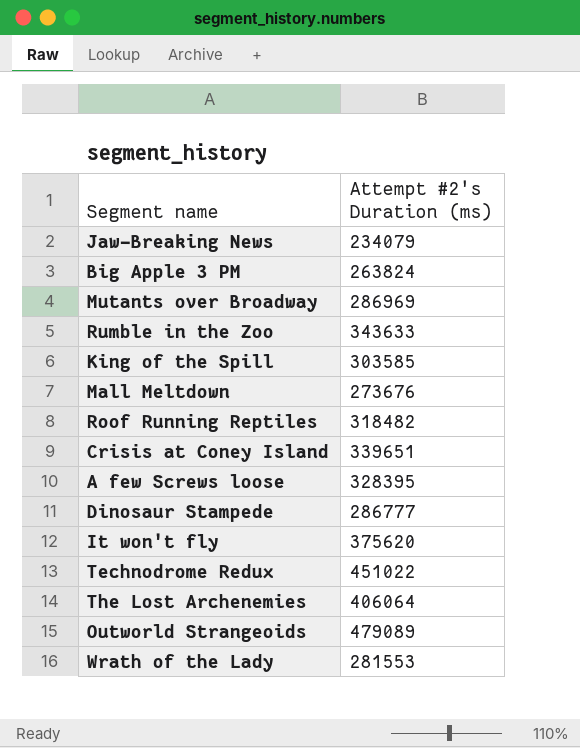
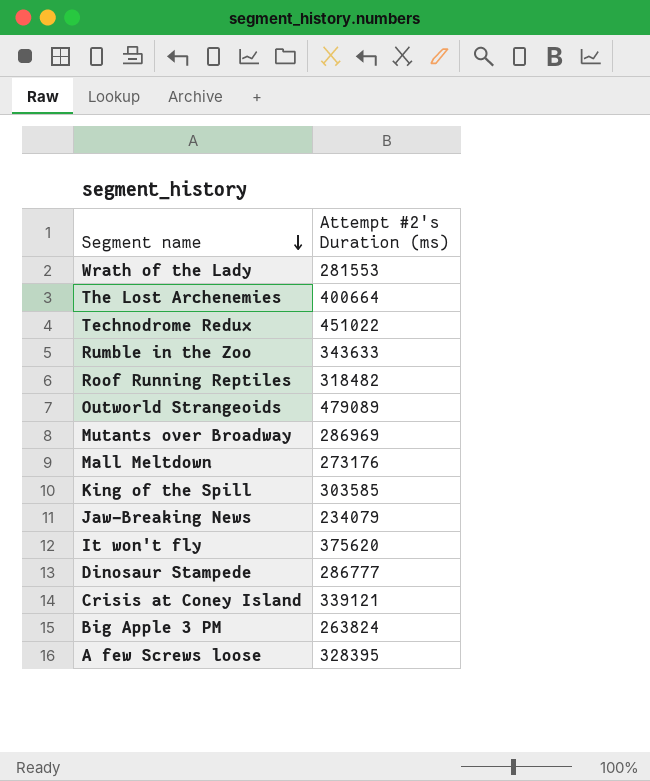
row order: none -> Segment name descending
The Lost Archenemies | Attempt #2's Duration (ms): 406064 -> 400664
Mall Meltdown | Attempt #2's Duration (ms): 273676 -> 273176
Crisis at Coney Island | Attempt #2's Duration (ms): 339651 -> 339121

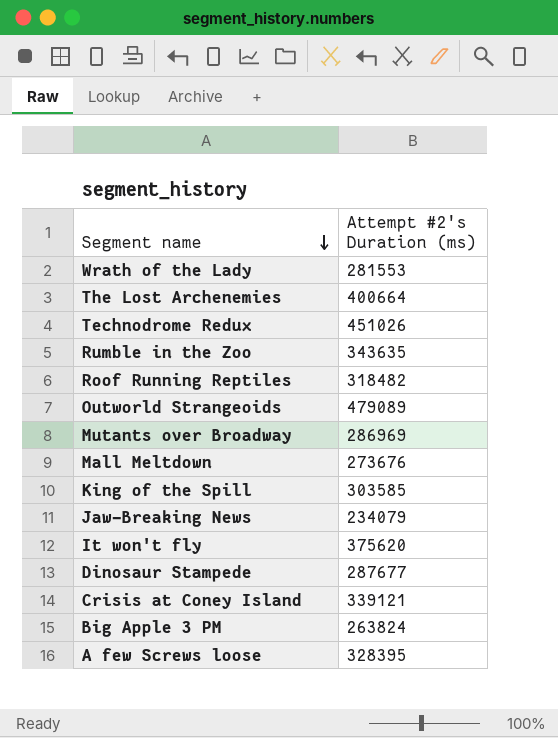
Technodrome Redux | Attempt #2's Duration (ms): 451022 -> 451026
Rumble in the Zoo | Attempt #2's Duration (ms): 343633 -> 343635
Mall Meltdown | Attempt #2's Duration (ms): 273176 -> 273676
Dinosaur Stampede | Attempt #2's Duration (ms): 286777 -> 287677

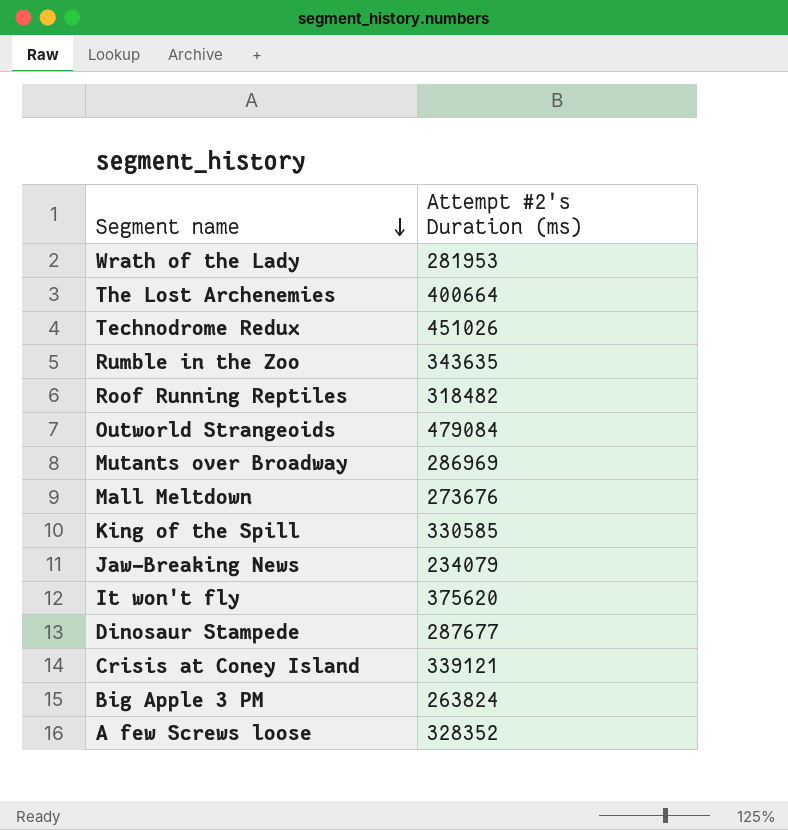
Wrath of the Lady | Attempt #2's Duration (ms): 281553 -> 281953
Outworld Strangeoids | Attempt #2's Duration (ms): 479089 -> 479084
King of the Spill | Attempt #2's Duration (ms): 303585 -> 330585
A few Screws loose | Attempt #2's Duration (ms): 328395 -> 328352

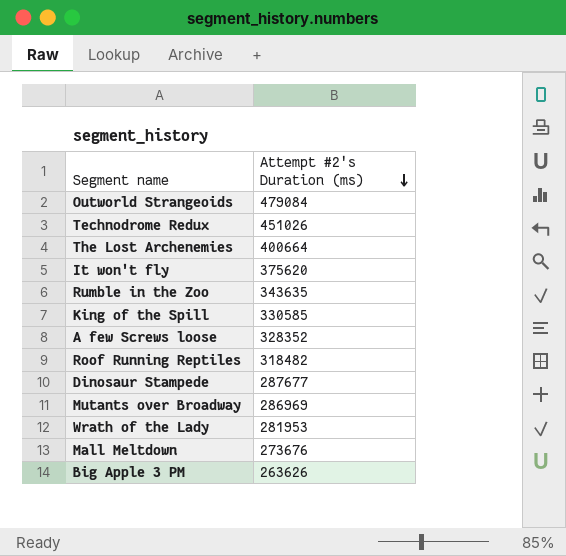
row order: Segment name descending -> Attempt #2's Duration (ms) descending
row Jaw-Breaking News: 234079 -> none
row Crisis at Coney Island: 339121 -> none
Big Apple 3 PM | Attempt #2's Duration (ms): 263824 -> 263626

